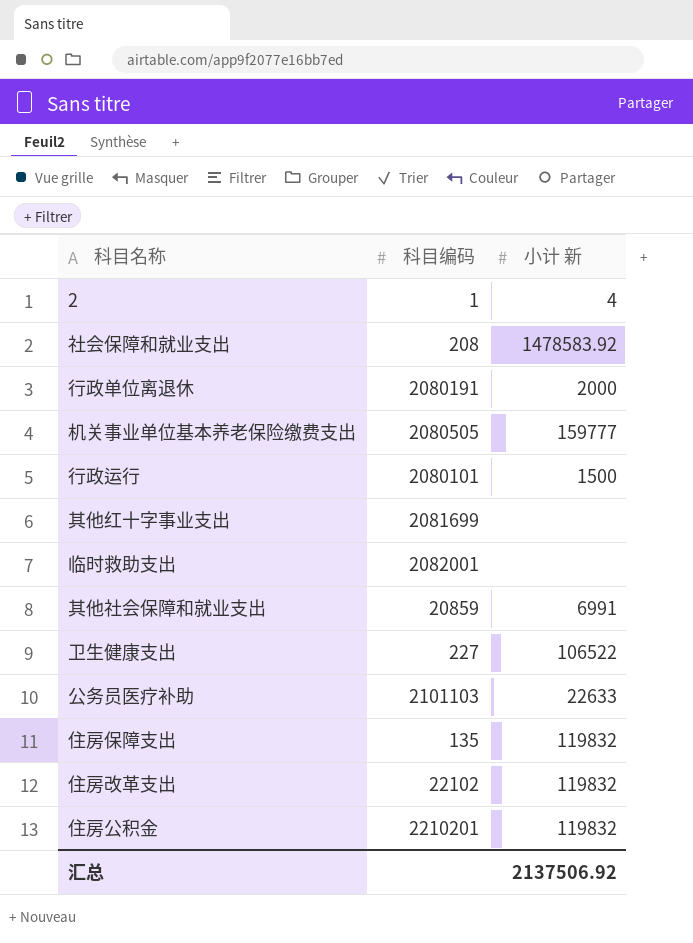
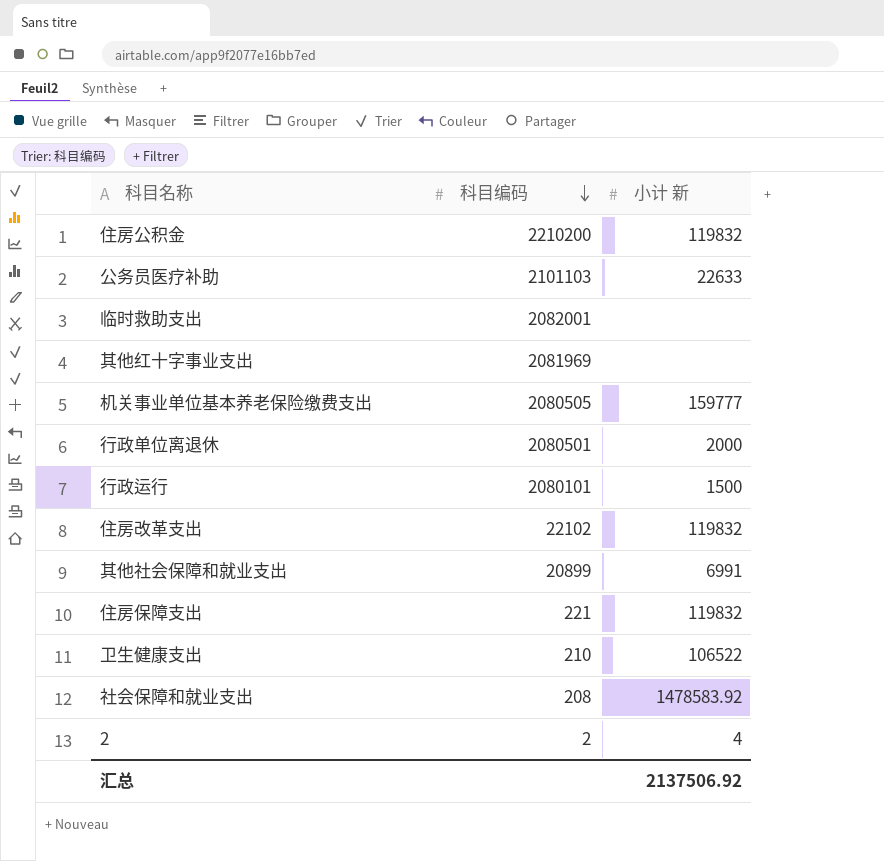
row order: none -> 科目编码 descending
住房公积金 | 科目编码: 2210201 -> 2210200
其他红十字事业支出 | 科目编码: 2081699 -> 2081969
行政单位离退休 | 科目编码: 2080191 -> 2080501
其他社会保障和就业支出 | 科目编码: 20859 -> 20899
住房保障支出 | 科目编码: 135 -> 221
卫生健康支出 | 科目编码: 227 -> 210
2 | 科目编码: 1 -> 2

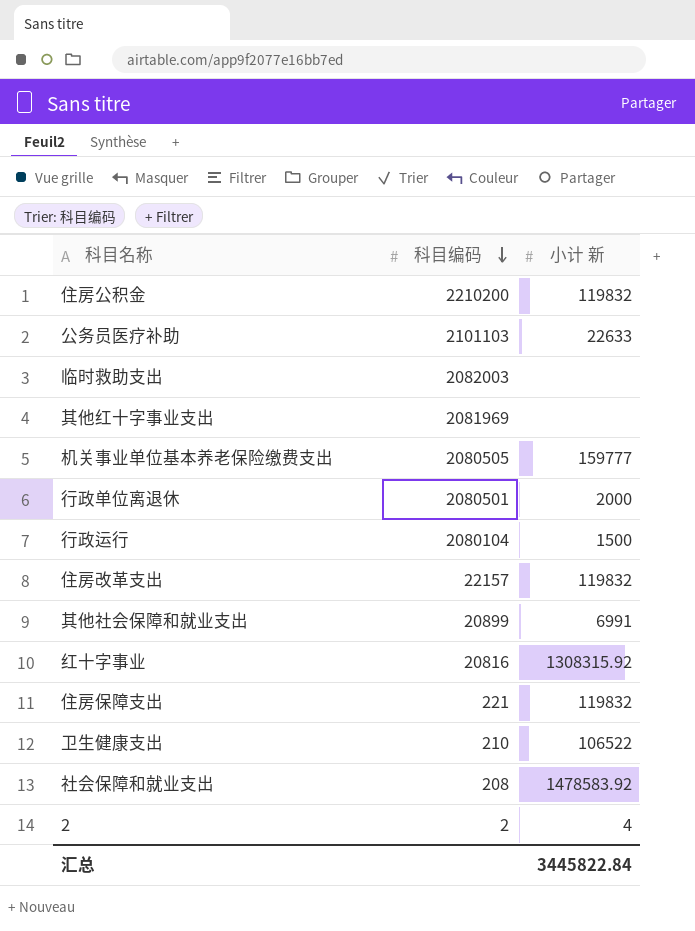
临时救助支出 | 科目编码: 2082001 -> 2082003
行政运行 | 科目编码: 2080101 -> 2080104
住房改革支出 | 科目编码: 22102 -> 22157
row 红十字事业: none -> 20816 | 1308315.92
汇总 | 小计 新: 2137506.92 -> 3445822.84

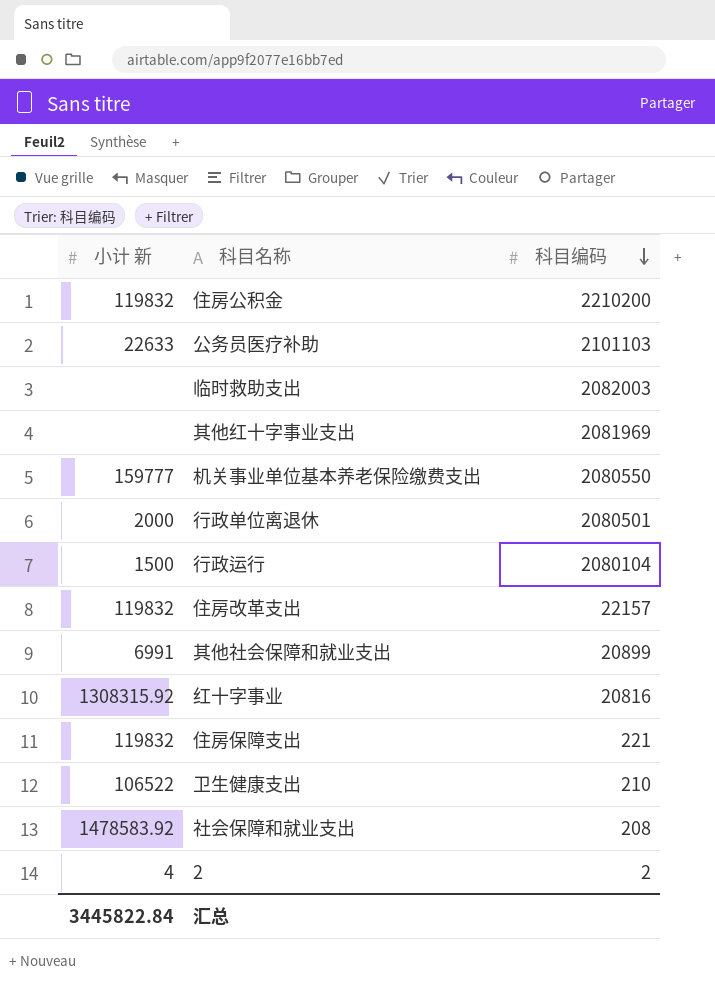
column 小计 新 | position: 3 -> 1
机关事业单位基本养老保险缴费支出 | 科目编码: 2080505 -> 2080550

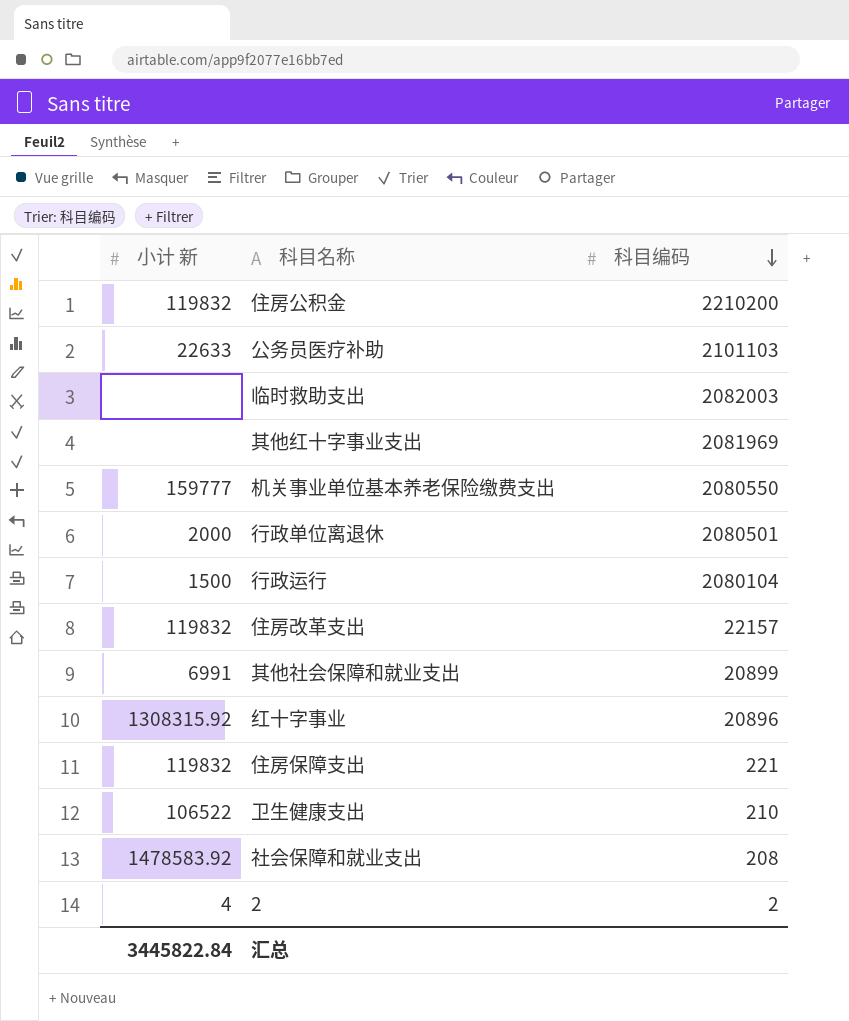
红十字事业 | 科目编码: 20816 -> 20896

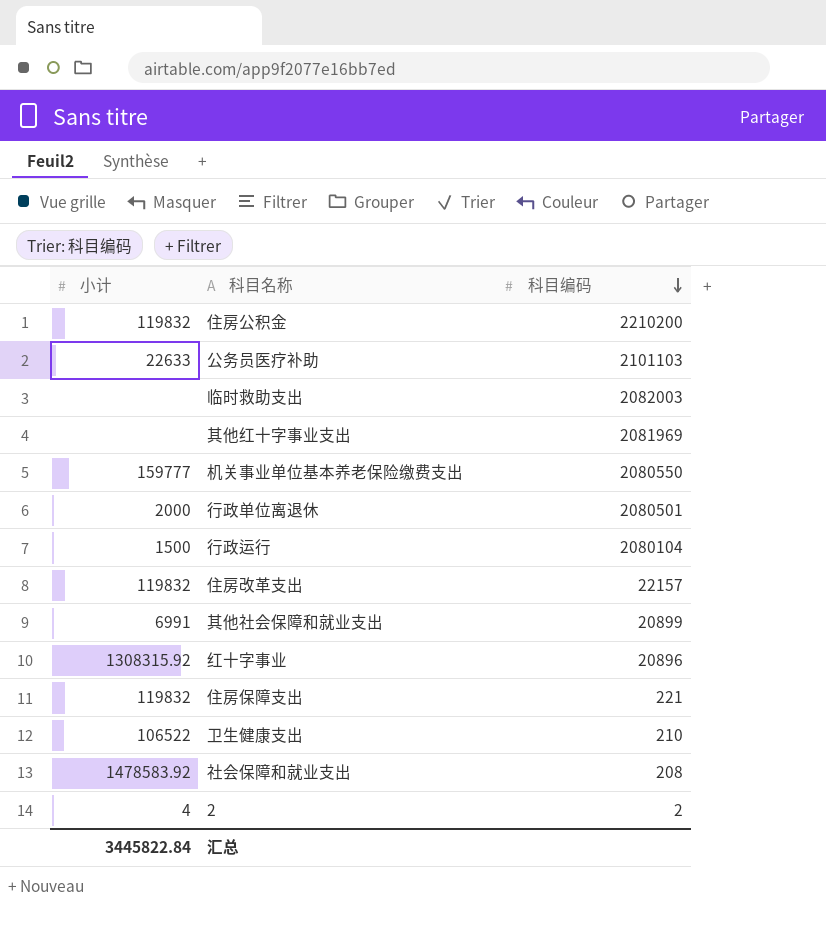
column name: 小计 新 -> 小计

